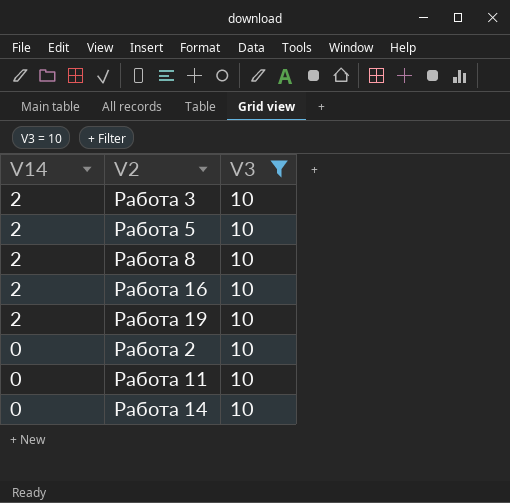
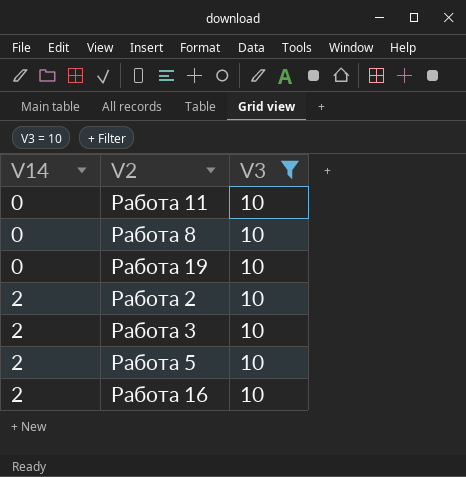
row order: V14 descending -> V14 ascending
row Работа 14: 0 | 10 -> none
Работа 8 | V14: 2 -> 0
Работа 19 | V14: 2 -> 0
Работа 2 | V14: 0 -> 2

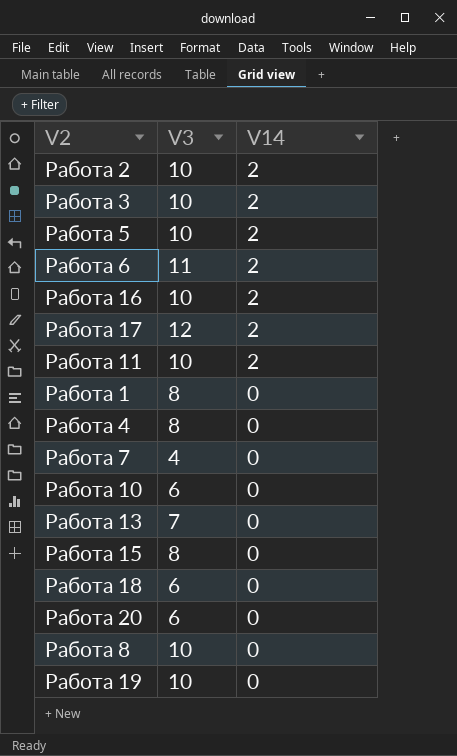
filter: V3 = 10 -> none
row order: V14 ascending -> V14 descending
column V14 | position: 1 -> 3
Работа 11 | V14: 0 -> 2

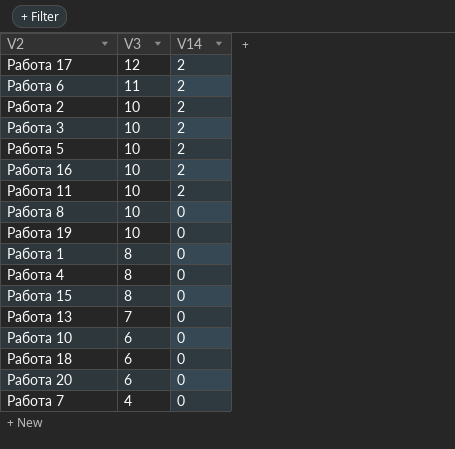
row order: V14 descending -> V3 descending

